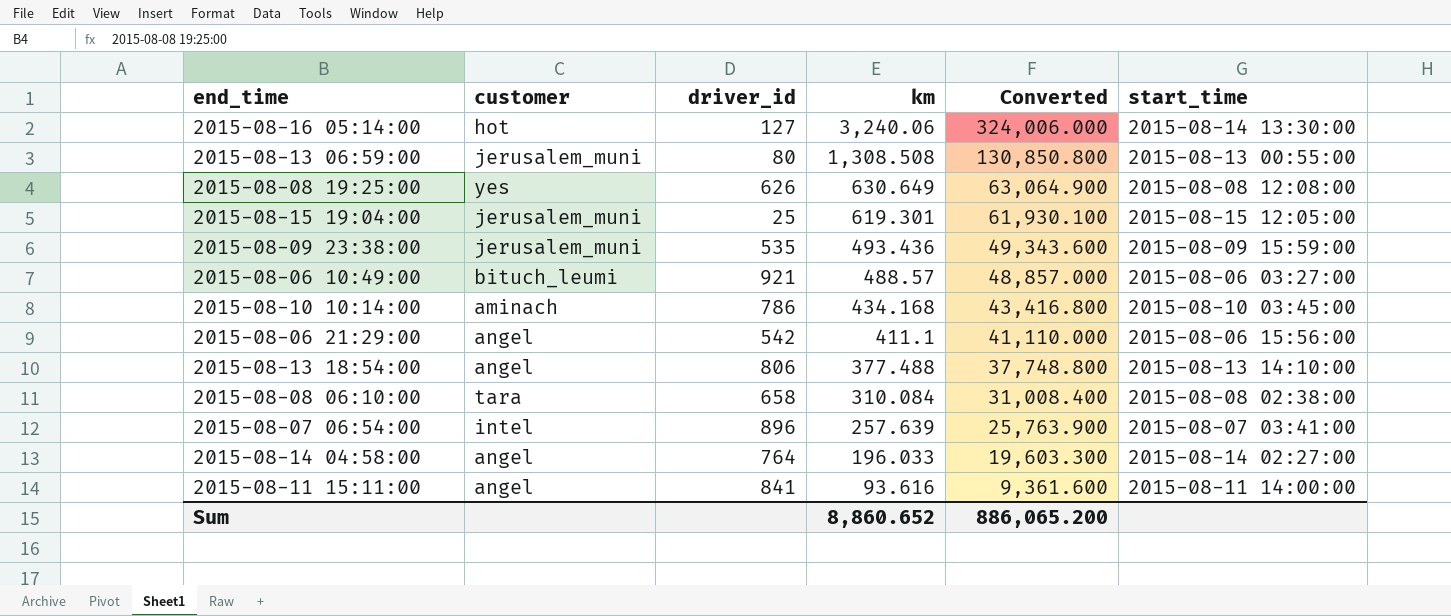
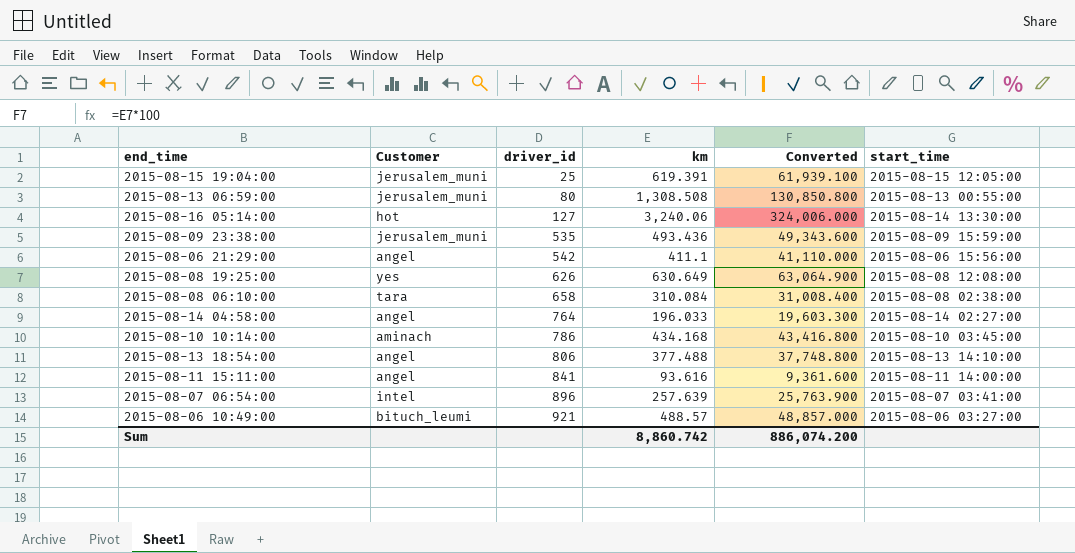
row order: km descending -> driver_id ascending
column name: customer -> Customer
2015-08-15 19:04:00 | km: 619.301 -> 619.391
2015-08-15 19:04:00 | Converted: 61,930.100 -> 61,939.100
Sum | km: 8,860.652 -> 8,860.742
Sum | Converted: 886,065.200 -> 886,074.200

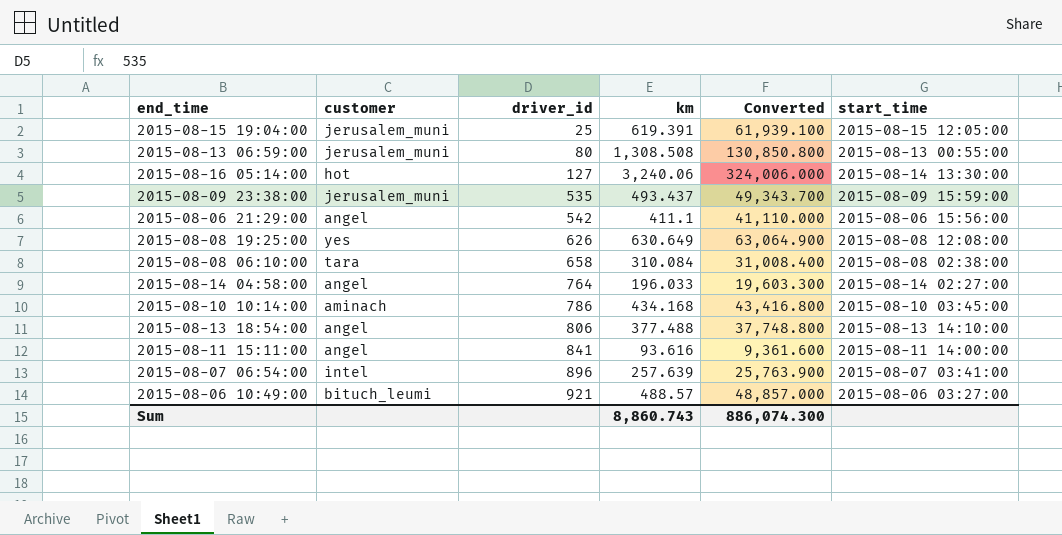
column name: Customer -> customer
2015-08-09 23:38:00 | km: 493.436 -> 493.437
2015-08-09 23:38:00 | Converted: 49,343.600 -> 49,343.700
Sum | km: 8,860.742 -> 8,860.743
Sum | Converted: 886,074.200 -> 886,074.300

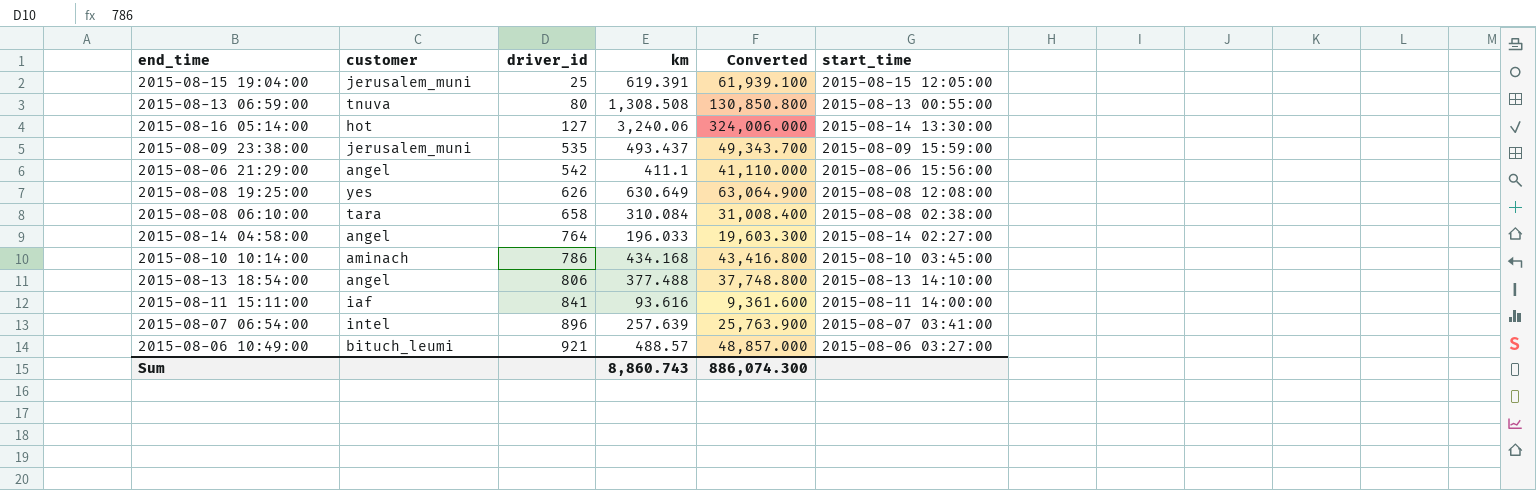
2015-08-13 06:59:00 | customer: jerusalem_muni -> tnuva
2015-08-11 15:11:00 | customer: angel -> iaf

